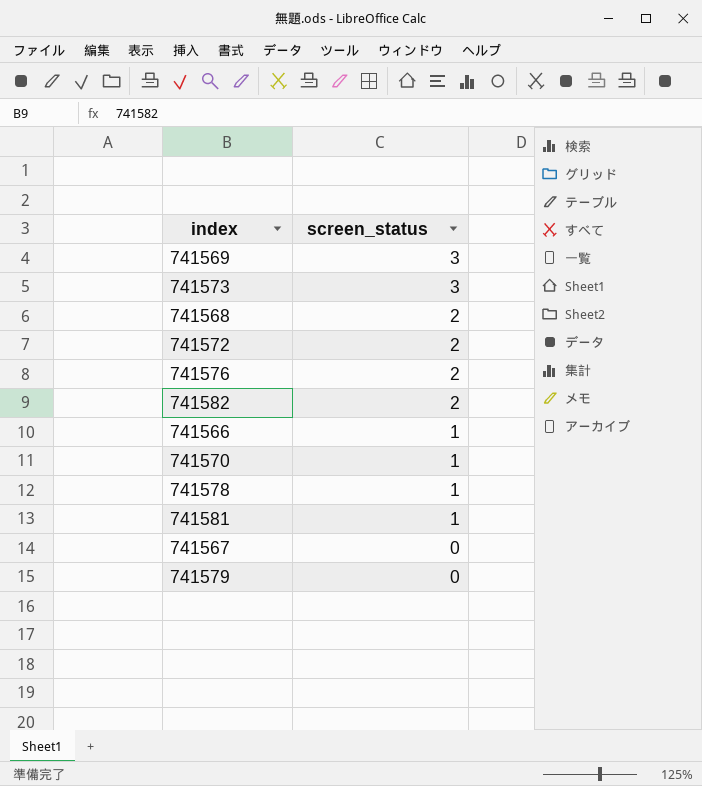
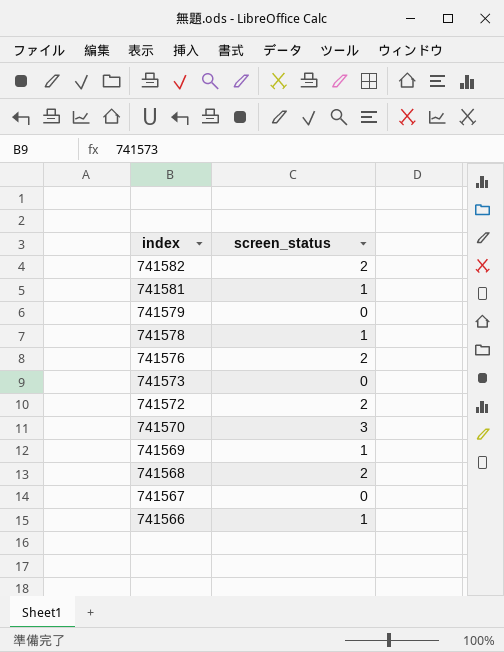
row order: screen_status descending -> index descending
741573 | screen_status: 3 -> 0
741570 | screen_status: 1 -> 3
741569 | screen_status: 3 -> 1

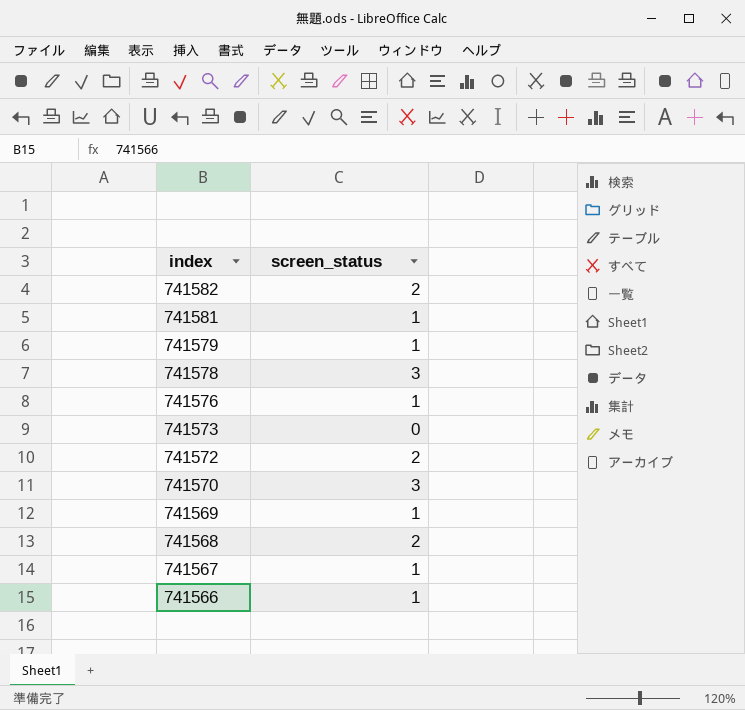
741579 | screen_status: 0 -> 1
741578 | screen_status: 1 -> 3
741576 | screen_status: 2 -> 1
741567 | screen_status: 0 -> 1

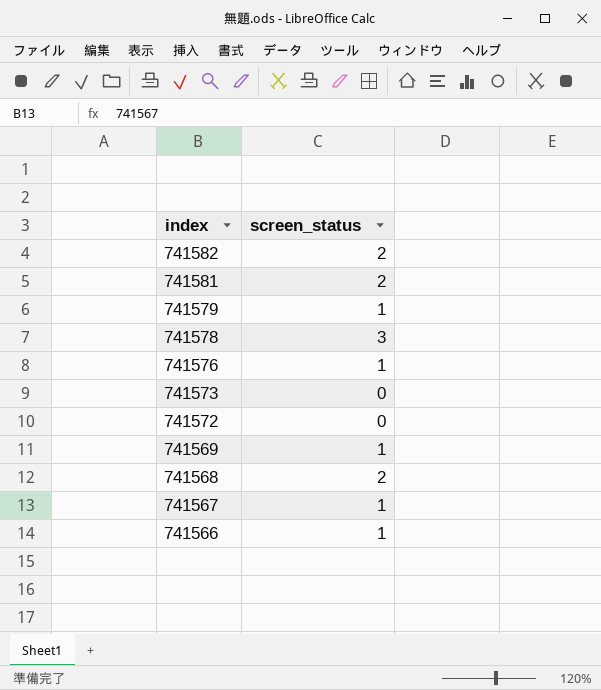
row 741570: 3 -> none
741581 | screen_status: 1 -> 2
741572 | screen_status: 2 -> 0

